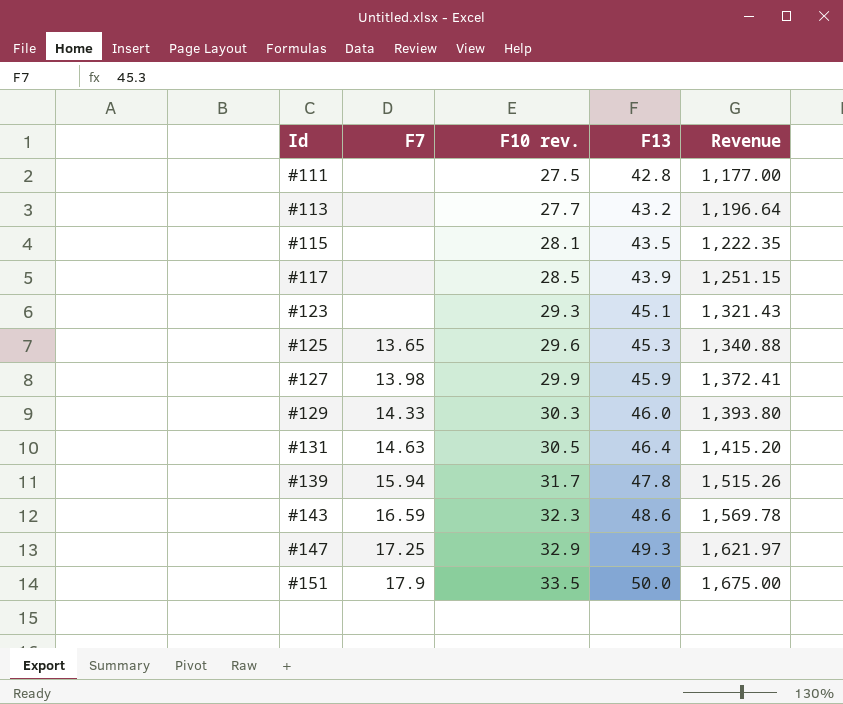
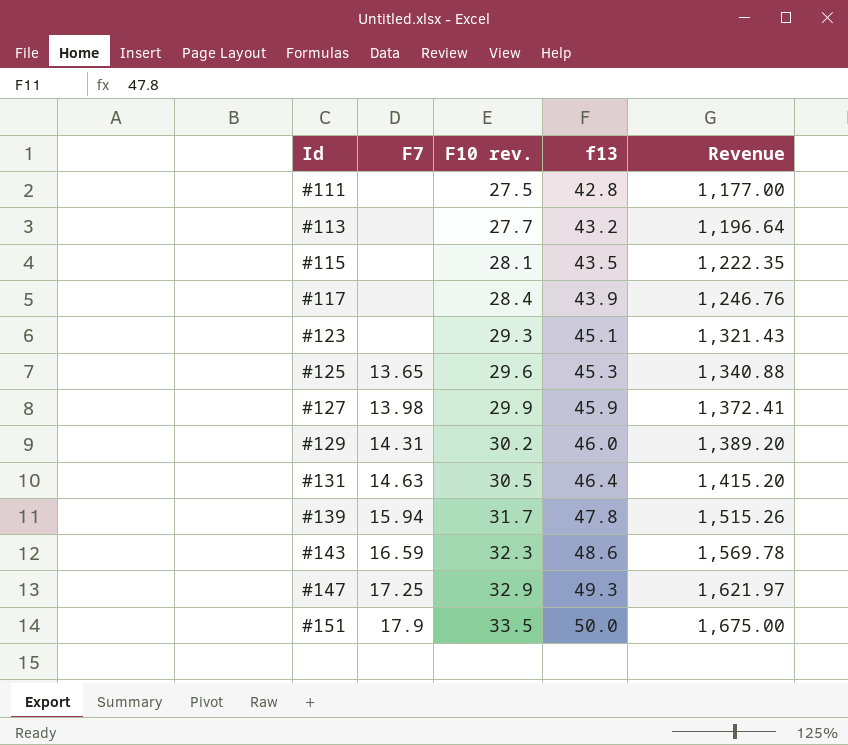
column name: F13 -> f13
#117 | F10 rev.: 28.5 -> 28.4
#117 | Revenue: 1,251.15 -> 1,246.76
#129 | F7: 14.33 -> 14.31
#129 | F10 rev.: 30.3 -> 30.2
#129 | Revenue: 1,393.80 -> 1,389.20

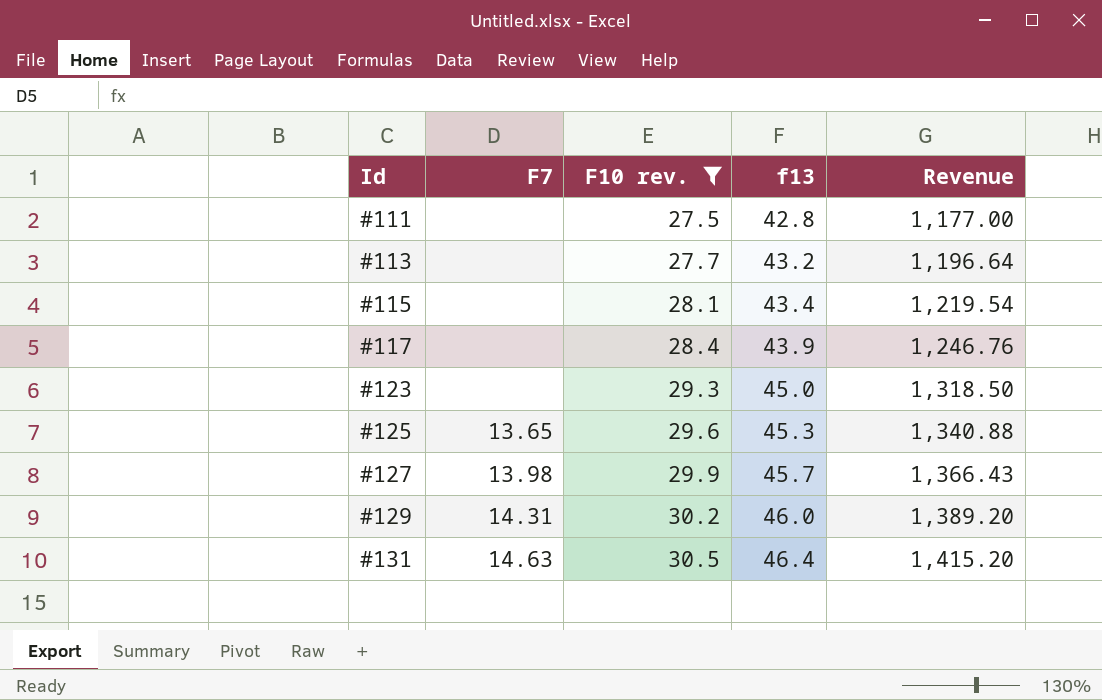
filter: none -> F10 rev. <= 30.5
#115 | f13: 43.5 -> 43.4
#115 | Revenue: 1,222.35 -> 1,219.54
#123 | f13: 45.1 -> 45.0
#123 | Revenue: 1,321.43 -> 1,318.50
#127 | f13: 45.9 -> 45.7
#127 | Revenue: 1,372.41 -> 1,366.43

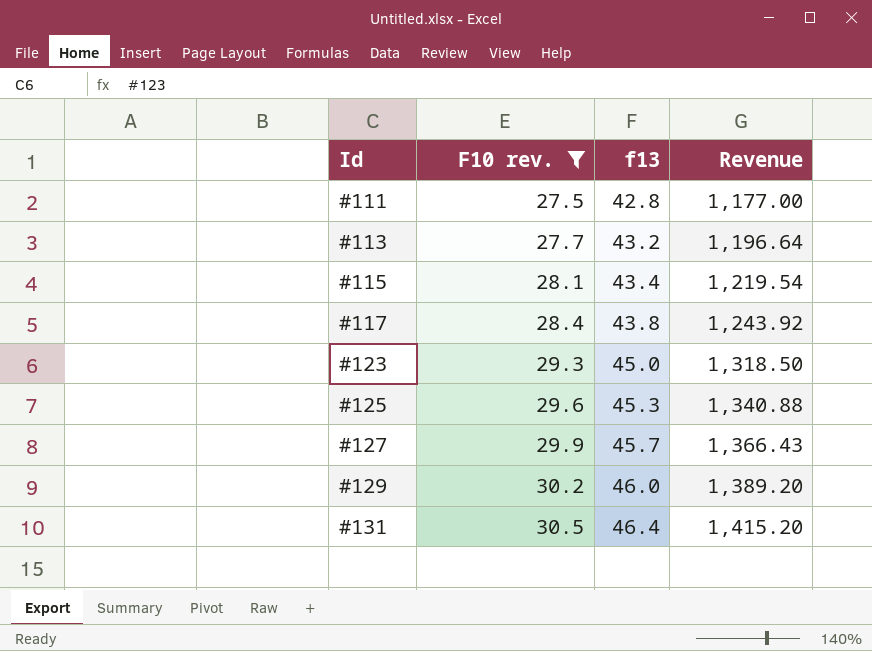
column F7 | position: 2 -> none
#117 | f13: 43.9 -> 43.8
#117 | Revenue: 1,246.76 -> 1,243.92

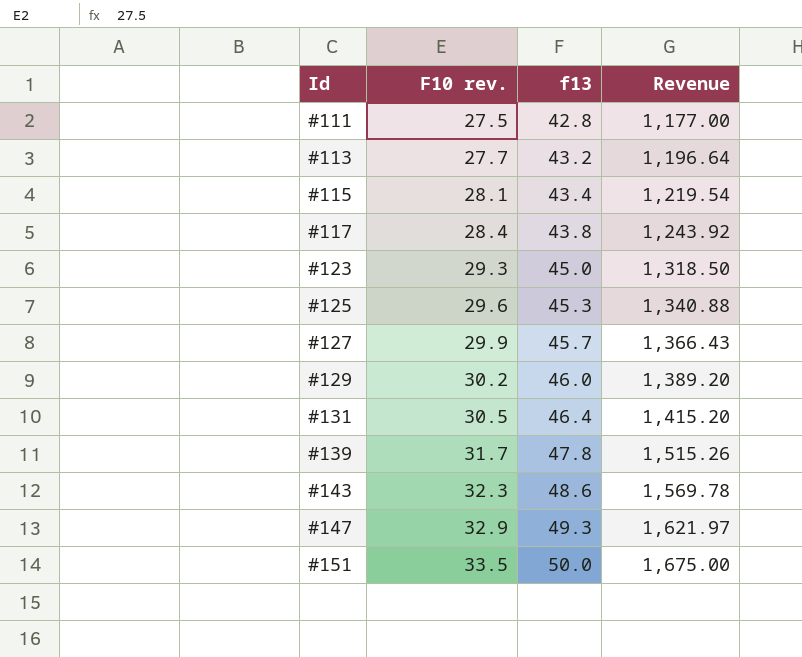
filter: F10 rev. <= 30.5 -> none

